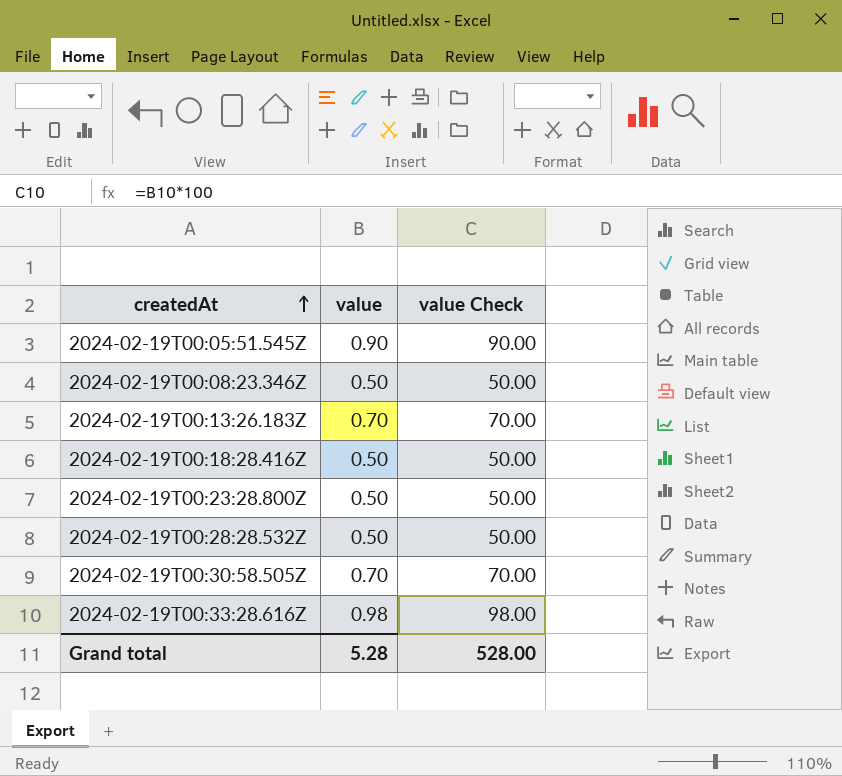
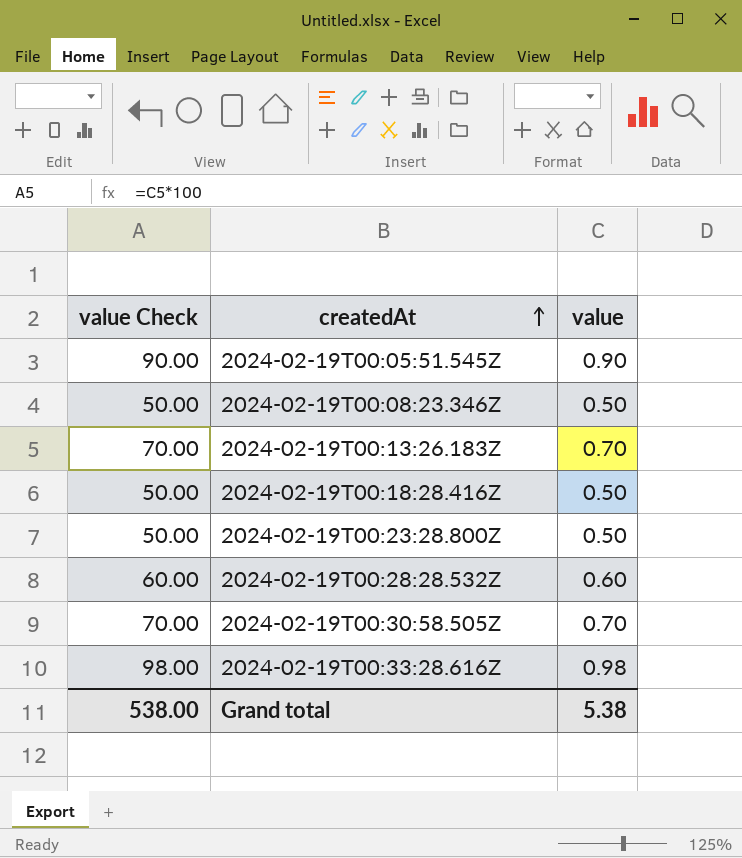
column value Check | position: 3 -> 1
2024-02-19T00:28:28.532Z | value Check: 50.00 -> 60.00
2024-02-19T00:28:28.532Z | value: 0.50 -> 0.60
Grand total | value Check: 528.00 -> 538.00
Grand total | value: 5.28 -> 5.38

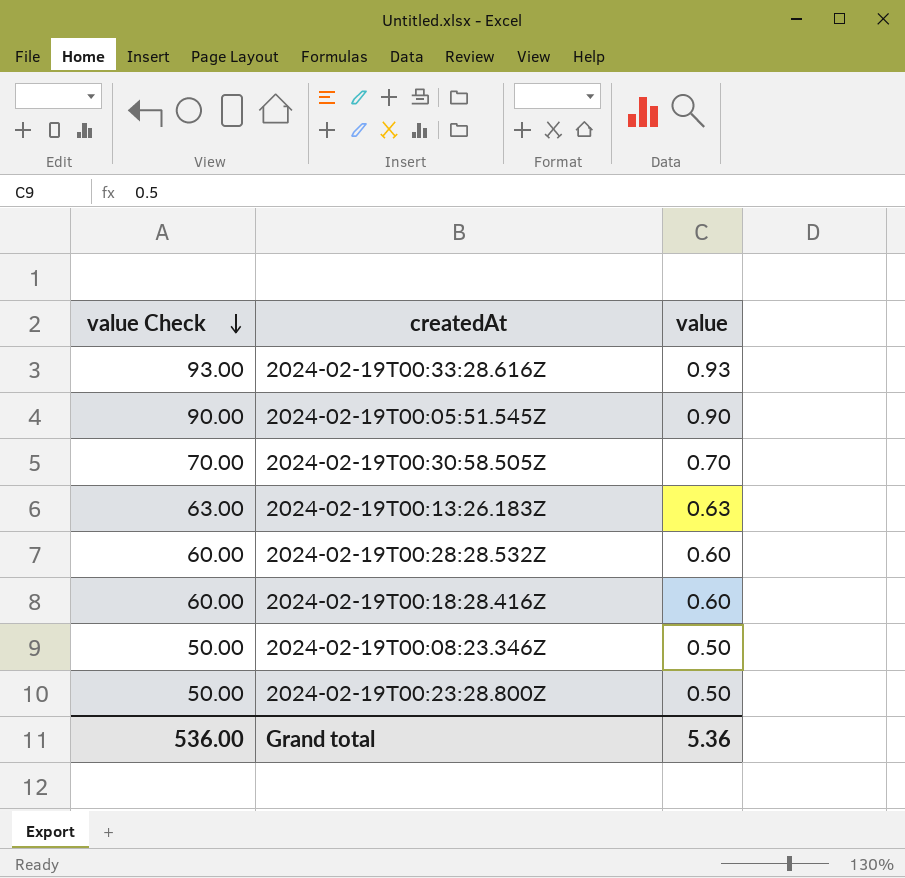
row order: createdAt ascending -> value Check descending
2024-02-19T00:33:28.616Z | value Check: 98.00 -> 93.00
2024-02-19T00:33:28.616Z | value: 0.98 -> 0.93
2024-02-19T00:13:26.183Z | value Check: 70.00 -> 63.00
2024-02-19T00:13:26.183Z | value: 0.70 -> 0.63
2024-02-19T00:18:28.416Z | value Check: 50.00 -> 60.00
2024-02-19T00:18:28.416Z | value: 0.50 -> 0.60
Grand total | value Check: 538.00 -> 536.00
Grand total | value: 5.38 -> 5.36

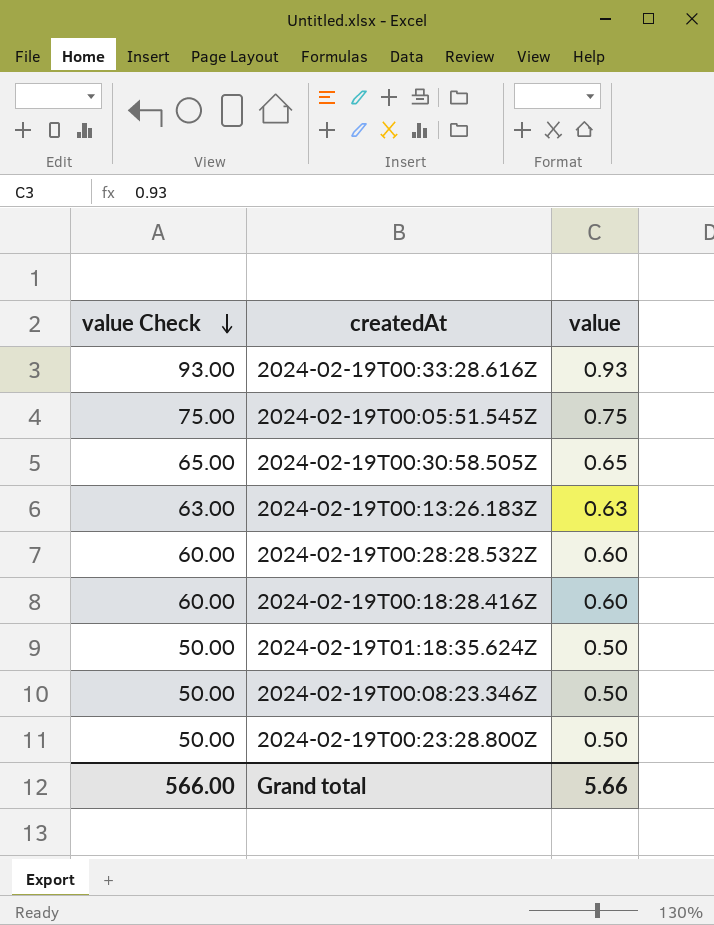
2024-02-19T00:05:51.545Z | value Check: 90.00 -> 75.00
2024-02-19T00:05:51.545Z | value: 0.90 -> 0.75
2024-02-19T00:30:58.505Z | value Check: 70.00 -> 65.00
2024-02-19T00:30:58.505Z | value: 0.70 -> 0.65
row 2024-02-19T01:18:35.624Z: none -> 50.00 | 0.50
Grand total | value Check: 536.00 -> 566.00
Grand total | value: 5.36 -> 5.66

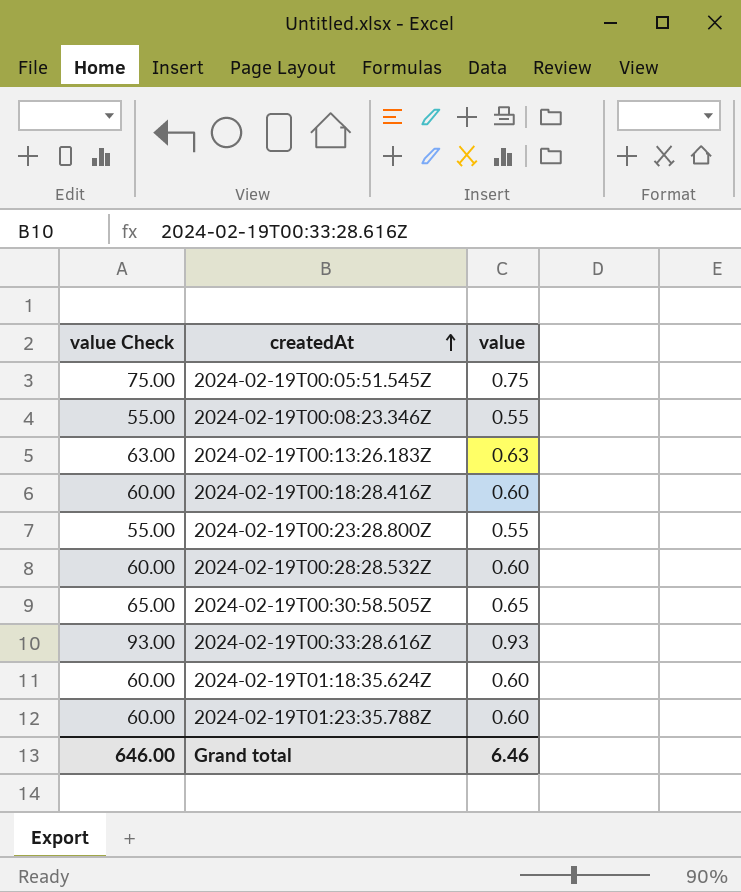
row order: value Check descending -> createdAt ascending
2024-02-19T00:08:23.346Z | value Check: 50.00 -> 55.00
2024-02-19T00:08:23.346Z | value: 0.50 -> 0.55
2024-02-19T00:23:28.800Z | value Check: 50.00 -> 55.00
2024-02-19T00:23:28.800Z | value: 0.50 -> 0.55
2024-02-19T01:18:35.624Z | value Check: 50.00 -> 60.00
2024-02-19T01:18:35.624Z | value: 0.50 -> 0.60
row 2024-02-19T01:23:35.788Z: none -> 60.00 | 0.60
Grand total | value Check: 566.00 -> 646.00
Grand total | value: 5.66 -> 6.46

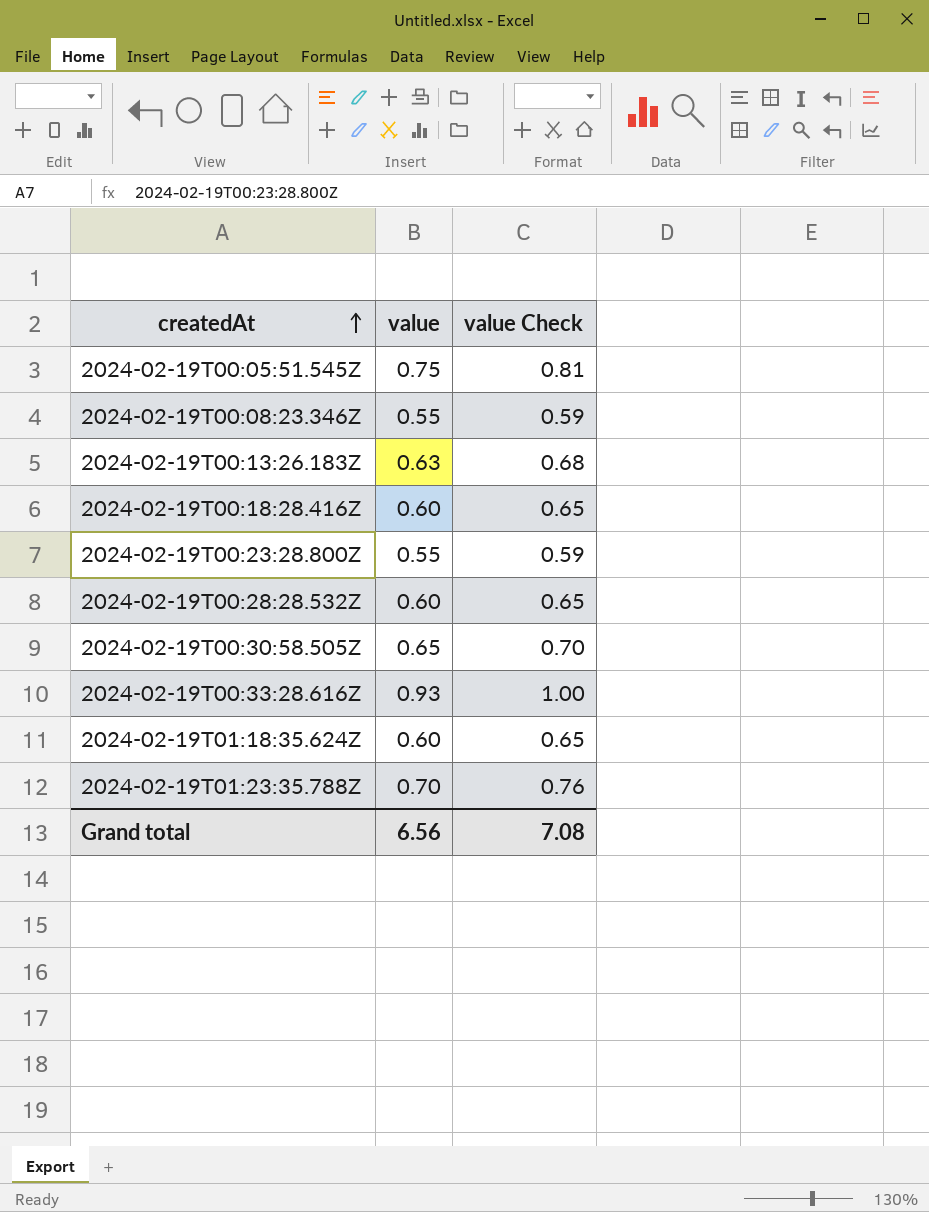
column value Check | formula: [value] * 100 -> [value] * 1.08
column value Check | position: 1 -> 3
2024-02-19T01:23:35.788Z | value: 0.60 -> 0.70
Grand total | value: 6.46 -> 6.56
Grand total | value Check: 646.00 -> 7.08

